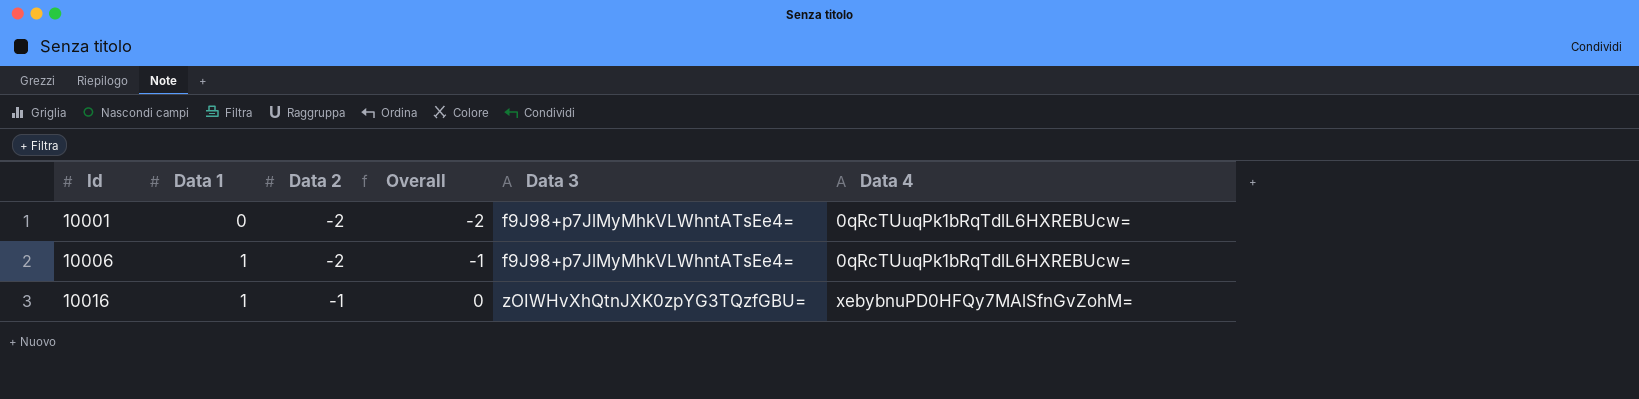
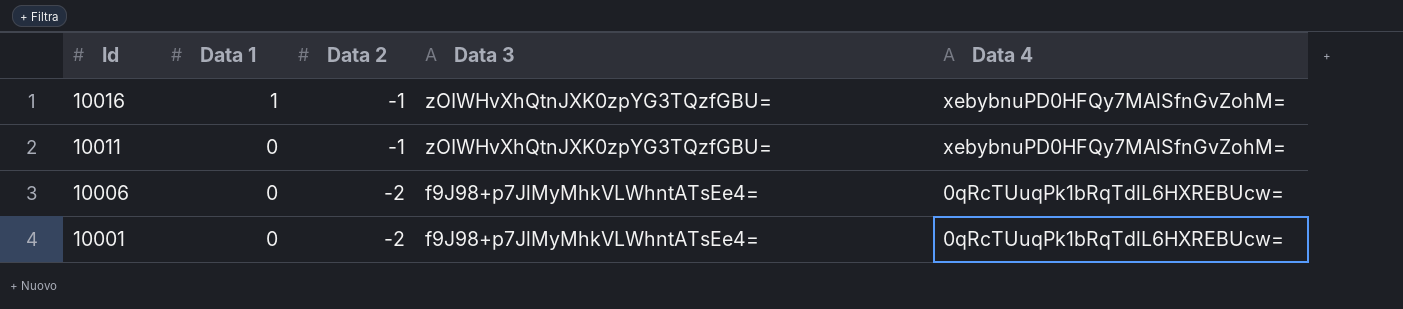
row order: Id ascending -> Id descending
column Overall | formula: [Data 1] + [Data 2] -> none
row 10011: none -> 0 | -1 | zOIWHvXhQtnJXK0zpYG3TQzfGBU= | xebybnuPD0HFQy7MAlSfnGvZohM=
10006 | Data 1: 1 -> 0

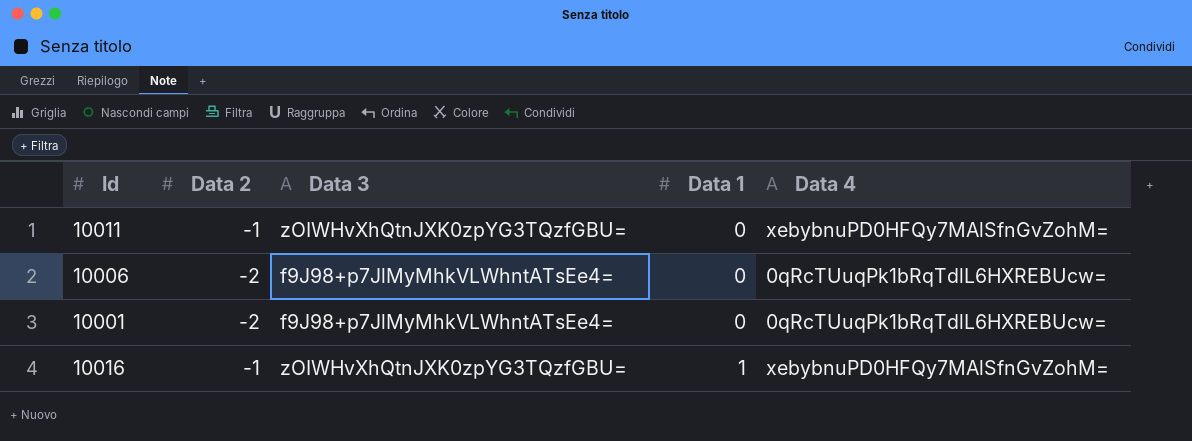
row order: Id descending -> Data 1 ascending
column Data 1 | position: 2 -> 4

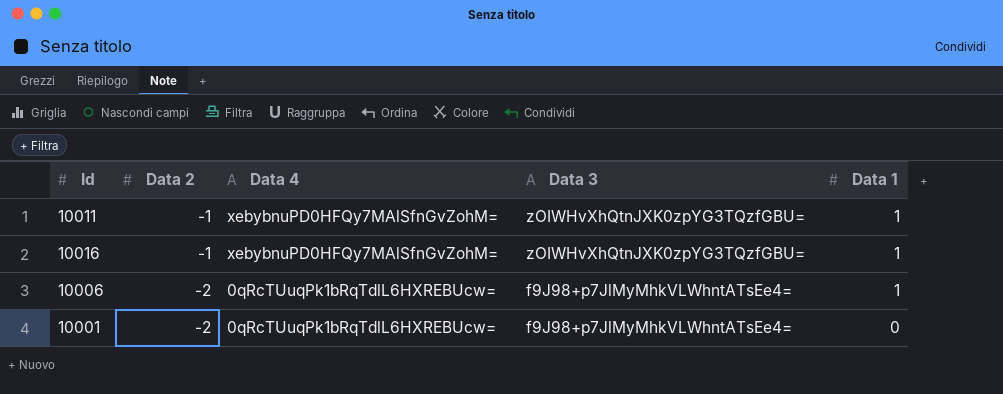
row order: Data 1 ascending -> Data 2 descending
column Data 4 | position: 5 -> 3
10011 | Data 1: 0 -> 1
10006 | Data 1: 0 -> 1

